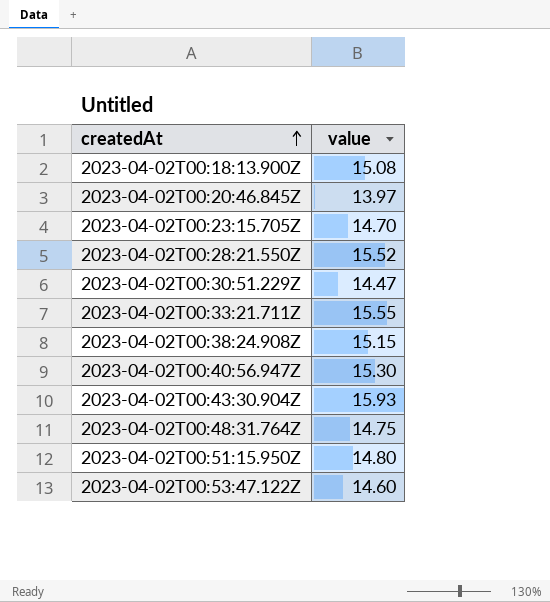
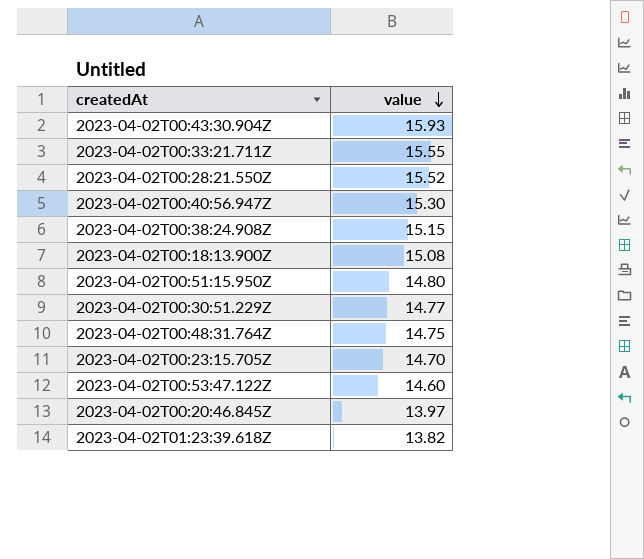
row order: createdAt ascending -> value descending
2023-04-02T00:30:51.229Z | value: 14.47 -> 14.77
row 2023-04-02T01:23:39.618Z: none -> 13.82

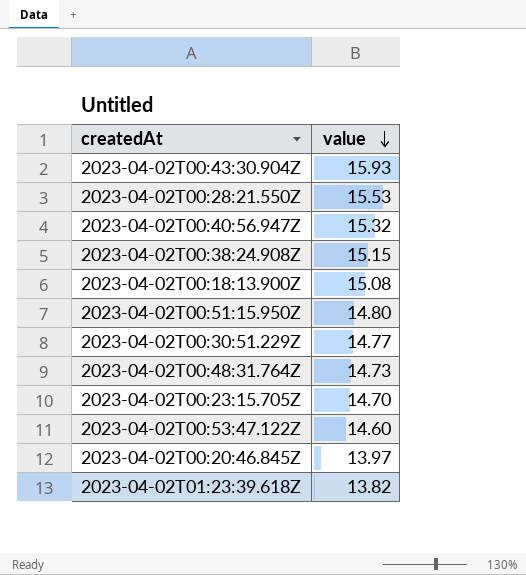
row 2023-04-02T00:33:21.711Z: 15.55 -> none
2023-04-02T00:28:21.550Z | value: 15.52 -> 15.53
2023-04-02T00:40:56.947Z | value: 15.30 -> 15.32
2023-04-02T00:48:31.764Z | value: 14.75 -> 14.73

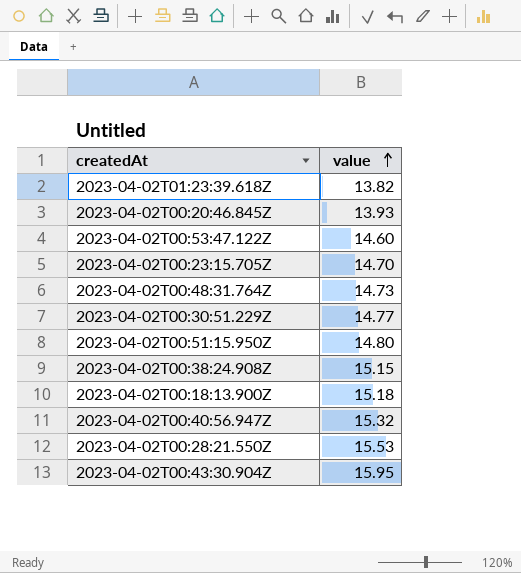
row order: value descending -> value ascending
2023-04-02T00:20:46.845Z | value: 13.97 -> 13.93
2023-04-02T00:18:13.900Z | value: 15.08 -> 15.18
2023-04-02T00:43:30.904Z | value: 15.93 -> 15.95

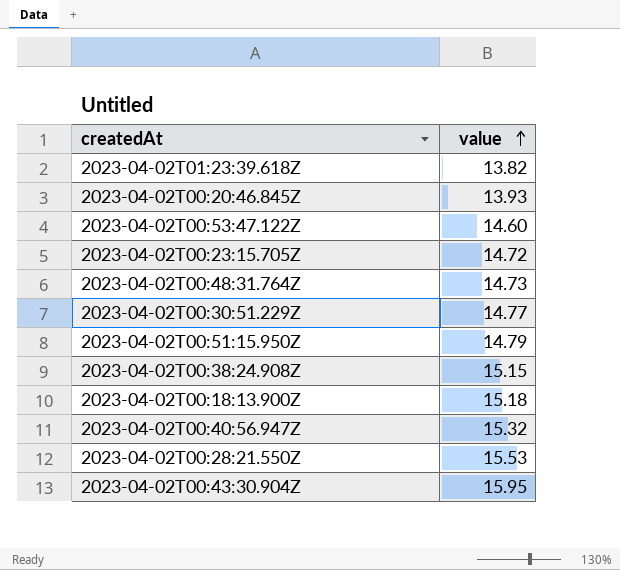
2023-04-02T00:23:15.705Z | value: 14.70 -> 14.72
2023-04-02T00:51:15.950Z | value: 14.80 -> 14.79

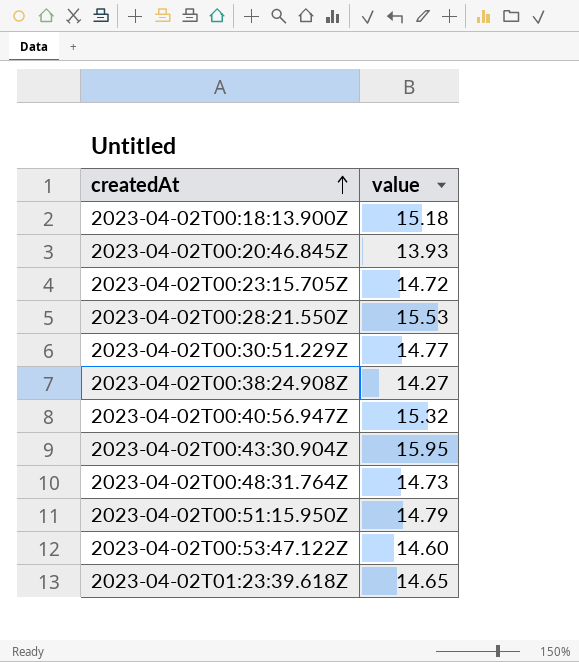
row order: value ascending -> createdAt ascending
2023-04-02T00:38:24.908Z | value: 15.15 -> 14.27
2023-04-02T01:23:39.618Z | value: 13.82 -> 14.65

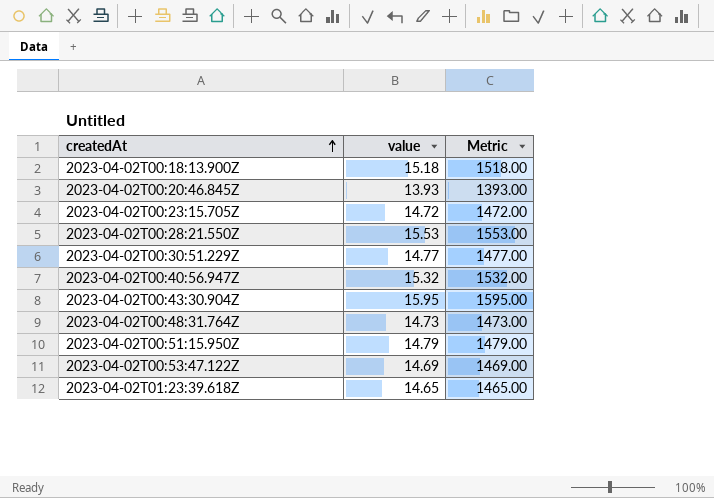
column Metric | formula: none -> [value] * 100
row 2023-04-02T00:38:24.908Z: 14.27 -> none
2023-04-02T00:53:47.122Z | value: 14.60 -> 14.69

